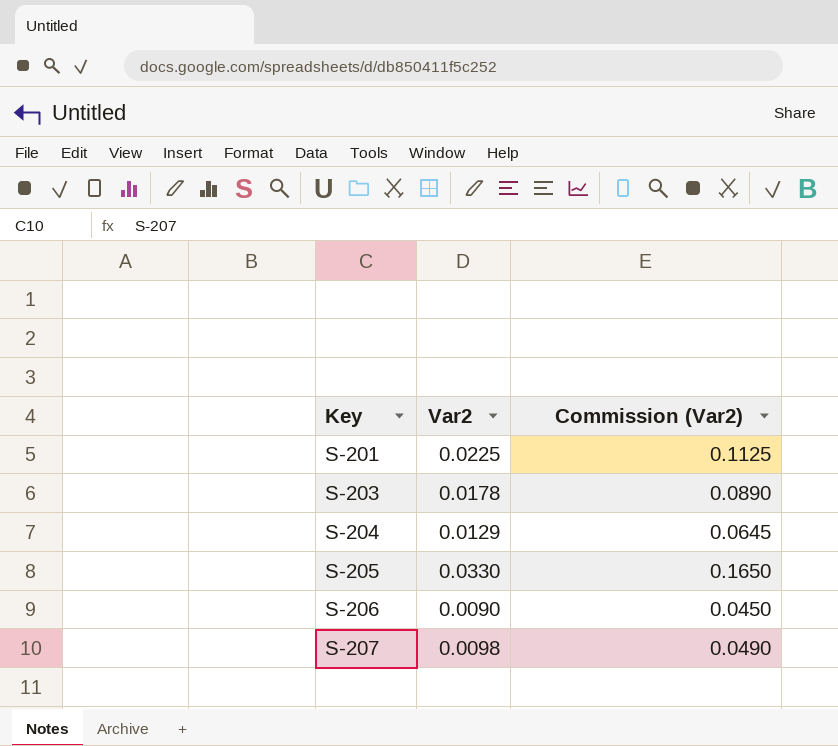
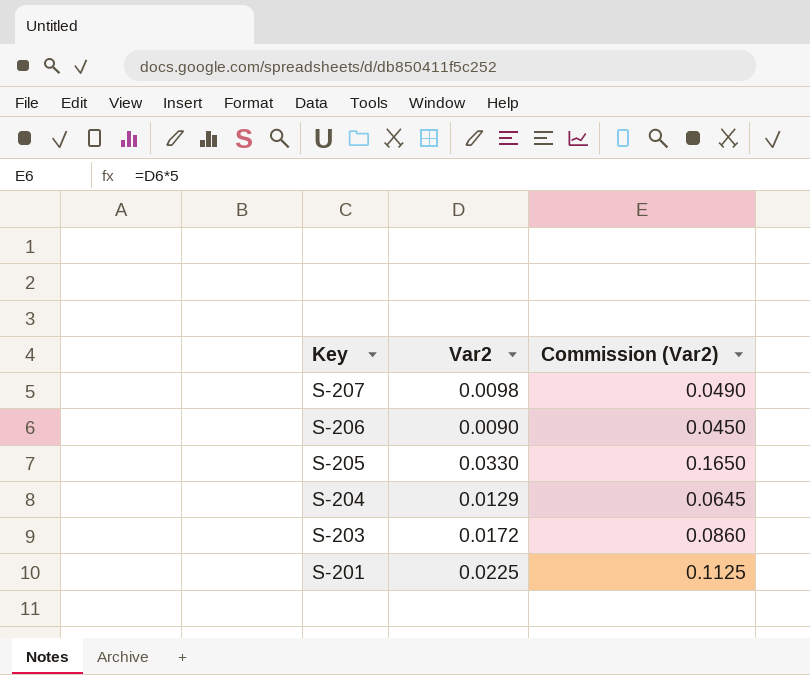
row order: Key ascending -> Key descending
S-203 | Var2: 0.0178 -> 0.0172
S-203 | Commission (Var2): 0.0890 -> 0.0860

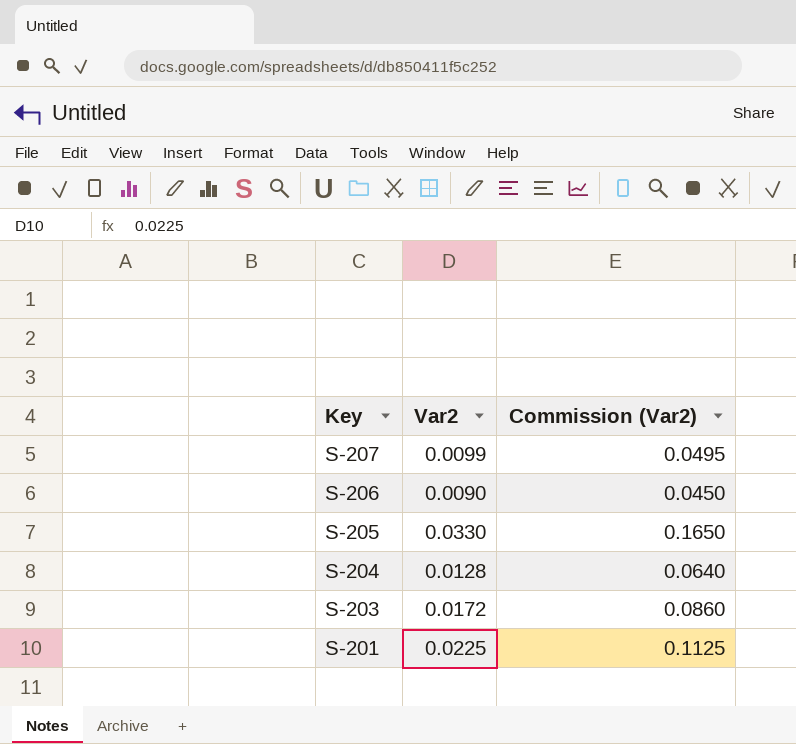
S-207 | Var2: 0.0098 -> 0.0099
S-207 | Commission (Var2): 0.0490 -> 0.0495
S-204 | Var2: 0.0129 -> 0.0128
S-204 | Commission (Var2): 0.0645 -> 0.0640

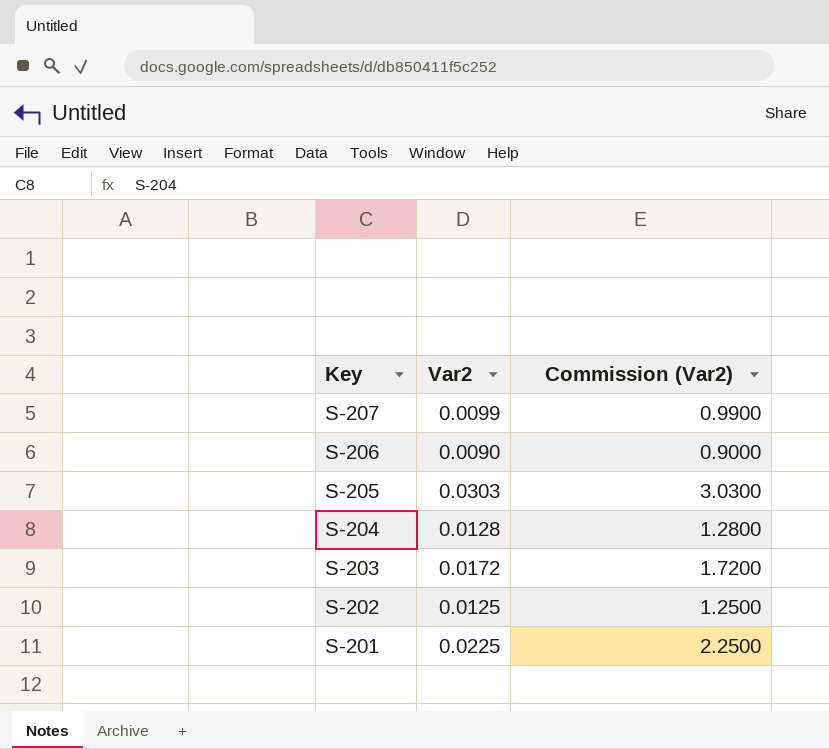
column Commission (Var2) | formula: [Var2] * 5 -> [Var2] * 100
S-205 | Var2: 0.0330 -> 0.0303
row S-202: none -> 0.0125 | 1.2500

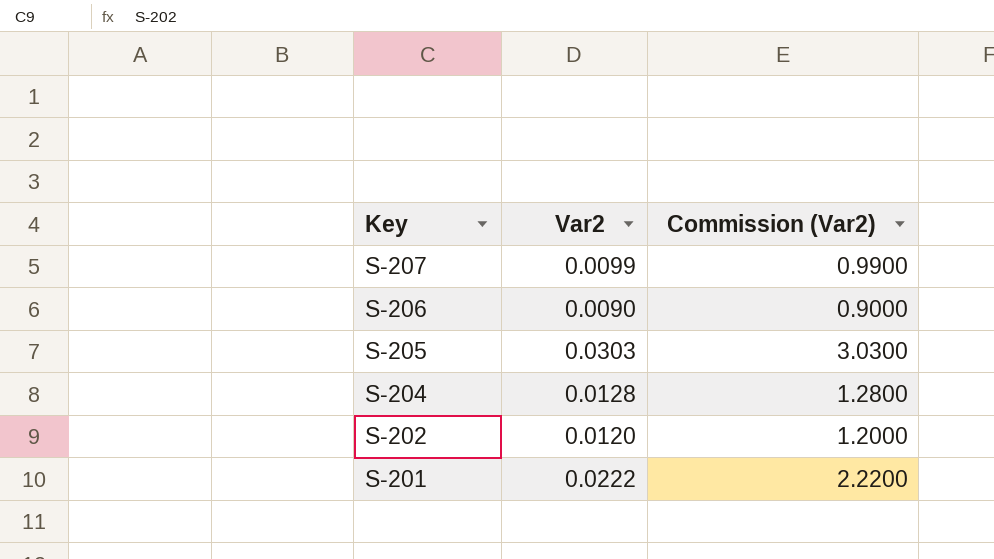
row S-203: 0.0172 | 1.7200 -> none
S-202 | Var2: 0.0125 -> 0.0120
S-202 | Commission (Var2): 1.2500 -> 1.2000
S-201 | Var2: 0.0225 -> 0.0222
S-201 | Commission (Var2): 2.2500 -> 2.2200

